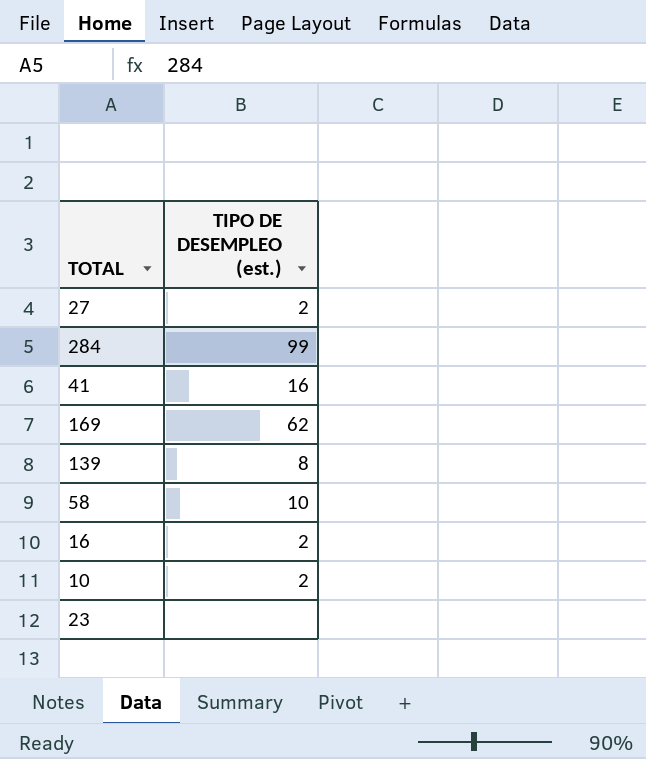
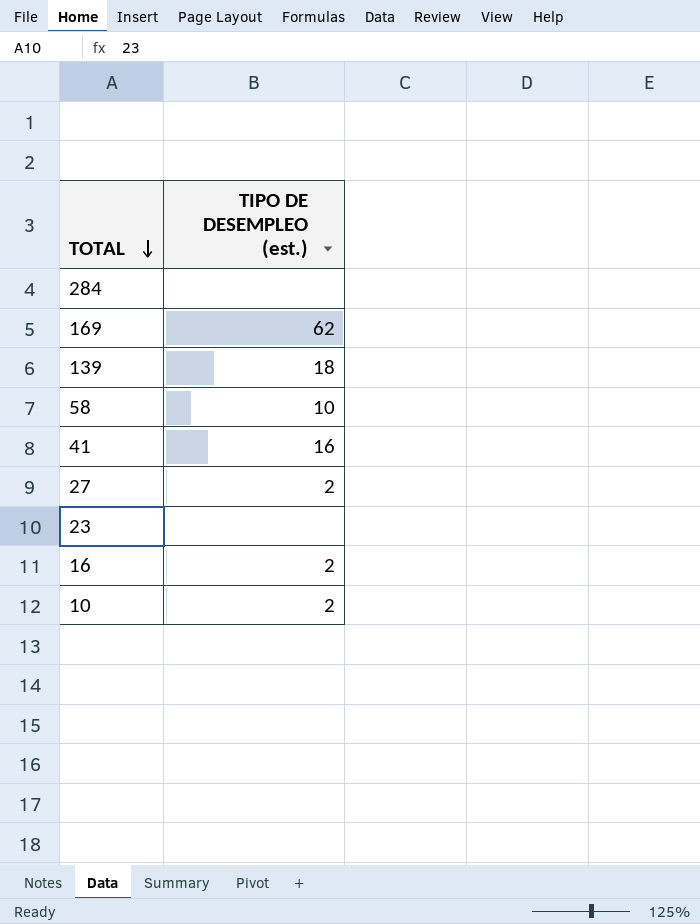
row order: none -> TOTAL descending
284 | TIPO DE DESEMPLEO (est.): 99 -> none
139 | TIPO DE DESEMPLEO (est.): 8 -> 18

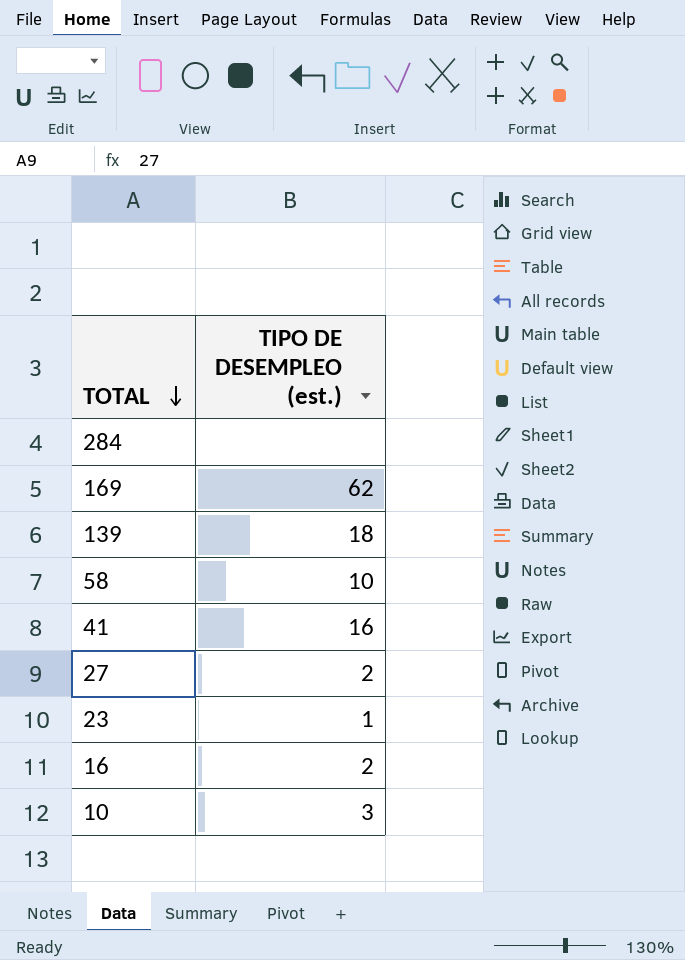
23 | TIPO DE DESEMPLEO (est.): none -> 1
10 | TIPO DE DESEMPLEO (est.): 2 -> 3

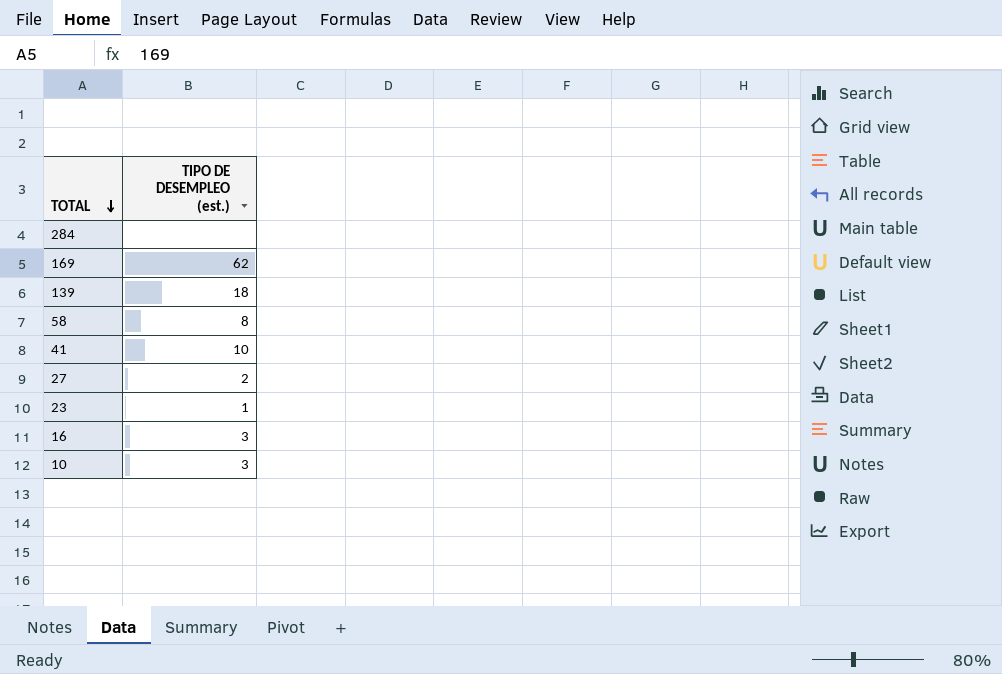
58 | TIPO DE DESEMPLEO (est.): 10 -> 8
41 | TIPO DE DESEMPLEO (est.): 16 -> 10
16 | TIPO DE DESEMPLEO (est.): 2 -> 3

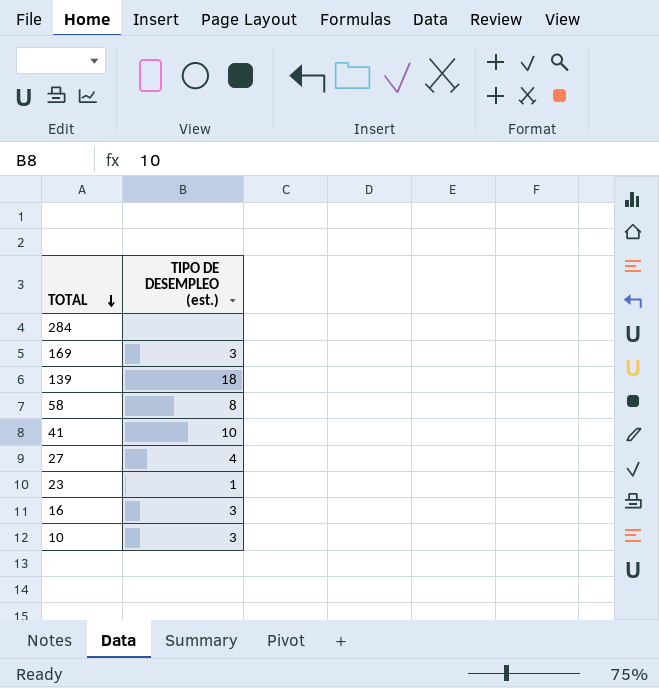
169 | TIPO DE DESEMPLEO (est.): 62 -> 3
27 | TIPO DE DESEMPLEO (est.): 2 -> 4

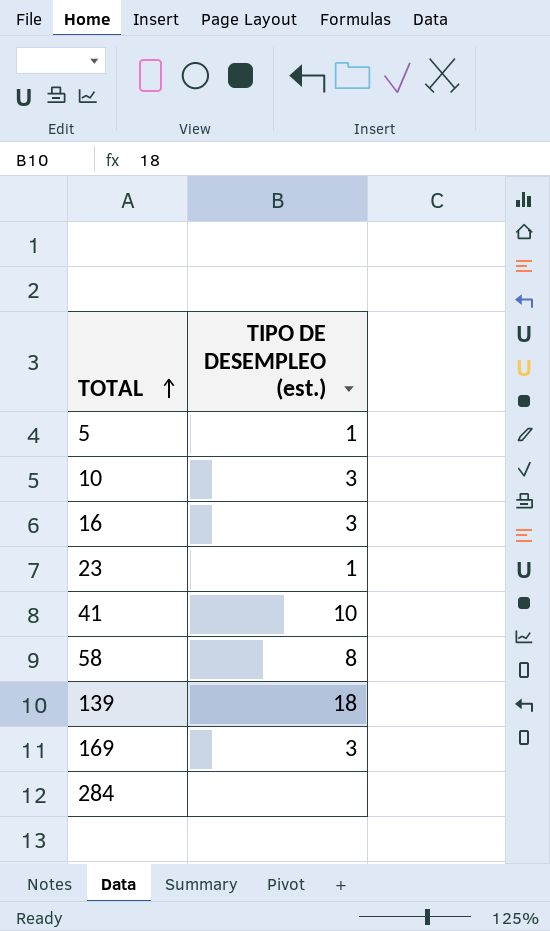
row order: TOTAL descending -> TOTAL ascending
row 27: 4 -> none
row 5: none -> 1

